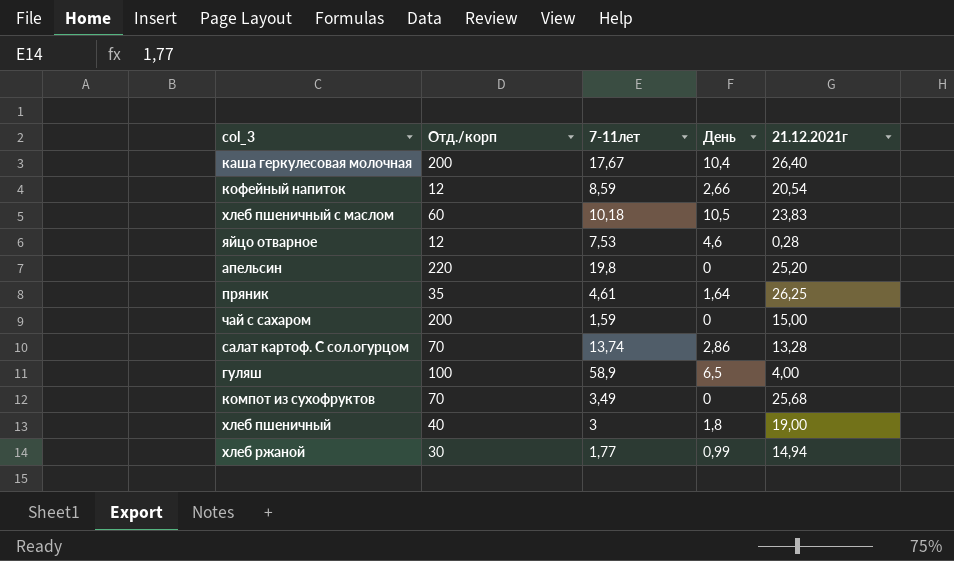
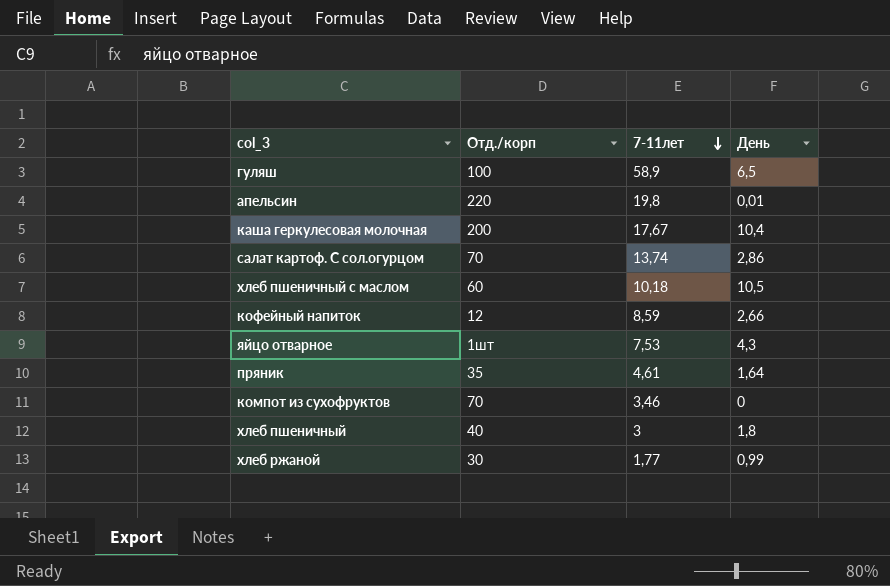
row order: none -> 7-11лет descending
column 21.12.2021г | position: 5 -> none
row чай с сахаром: 200 | 1,59 | 0 | 15,00 -> none
апельсин | День: 0 -> 0,01
яйцо отварное | Отд./корп: 12 -> 1шт
яйцо отварное | День: 4,6 -> 4,3
компот из сухофруктов | 7-11лет: 3,49 -> 3,46

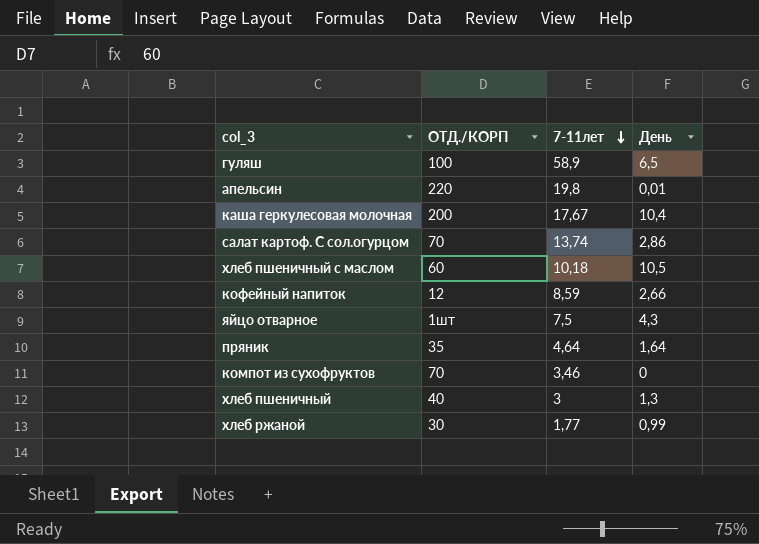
column name: Отд./корп -> ОТД./КОРП
яйцо отварное | 7-11лет: 7,53 -> 7,5
пряник | 7-11лет: 4,61 -> 4,64
хлеб пшеничный | День: 1,8 -> 1,3

